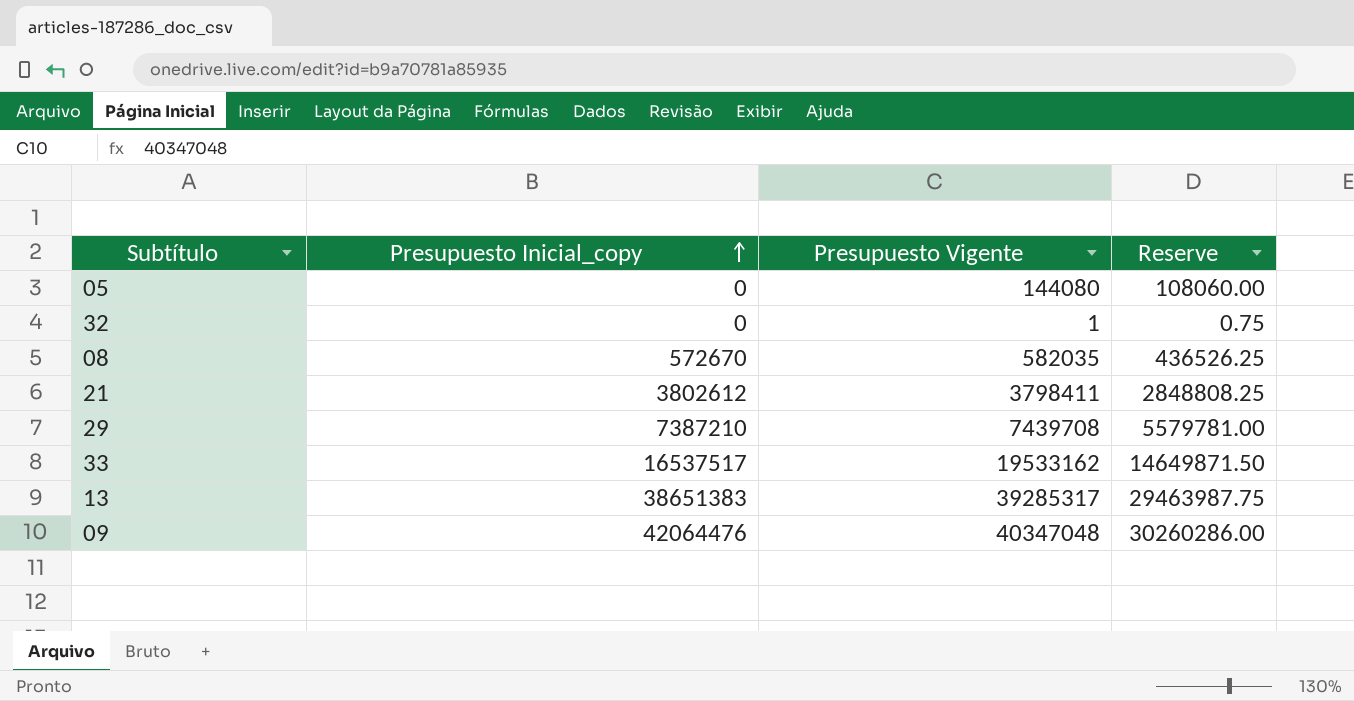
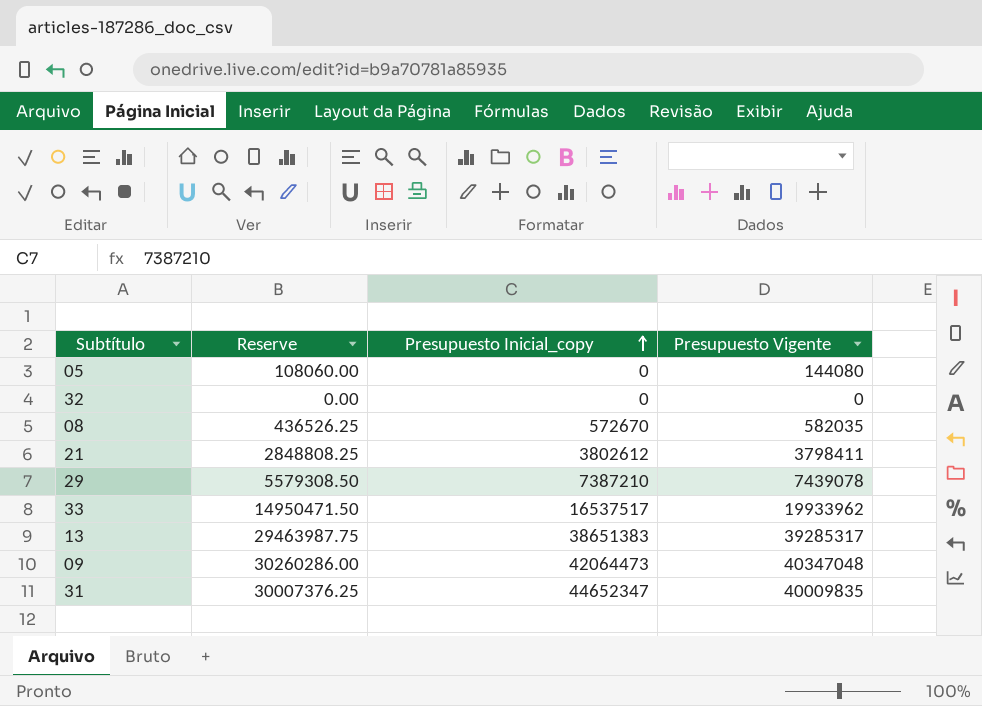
column Reserve | position: 4 -> 2
32 | Reserve: 0.75 -> 0.00
32 | Presupuesto Vigente: 1 -> 0
29 | Reserve: 5579781.00 -> 5579308.50
29 | Presupuesto Vigente: 7439708 -> 7439078
33 | Reserve: 14649871.50 -> 14950471.50
33 | Presupuesto Vigente: 19533162 -> 19933962
09 | Presupuesto Inicial_copy: 42064476 -> 42064473
row 31: none -> 30007376.25 | 44652347 | 40009835

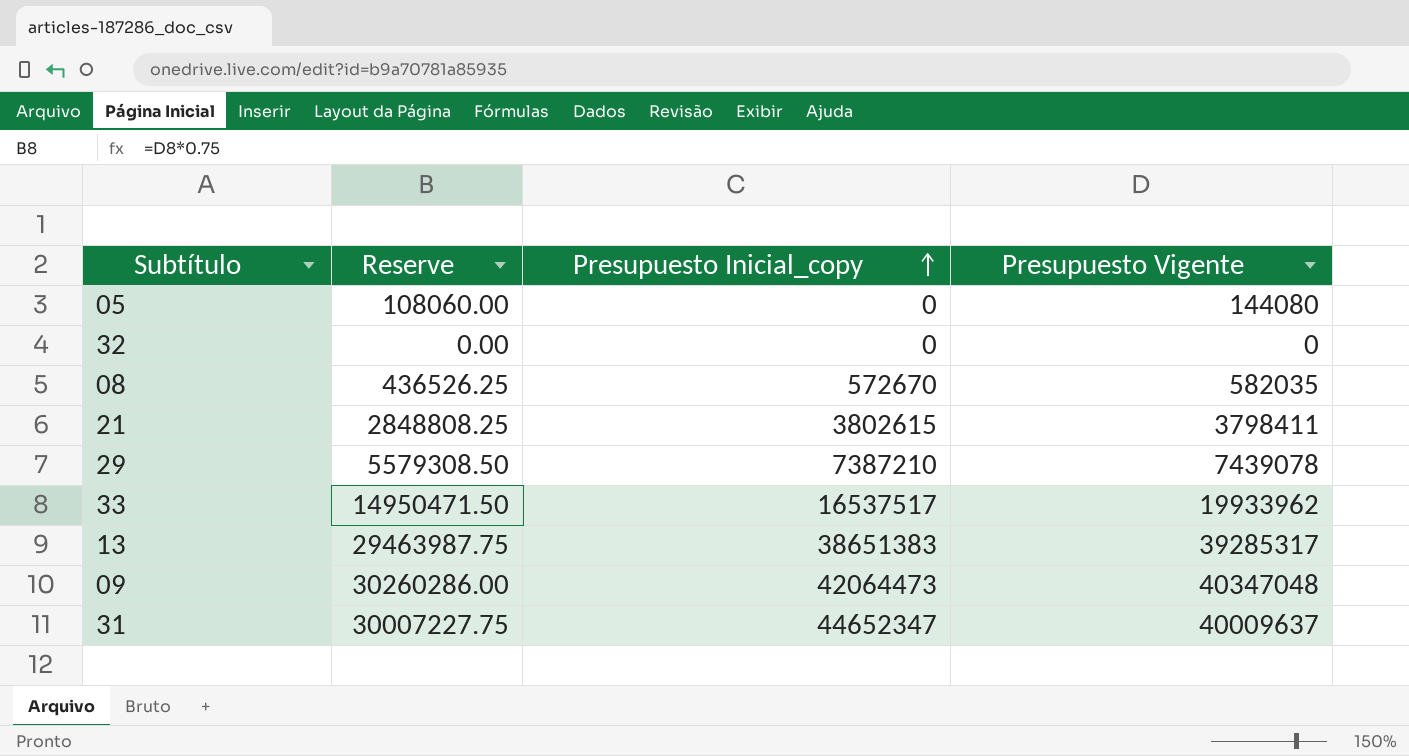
21 | Presupuesto Inicial_copy: 3802612 -> 3802615
31 | Reserve: 30007376.25 -> 30007227.75
31 | Presupuesto Vigente: 40009835 -> 40009637

